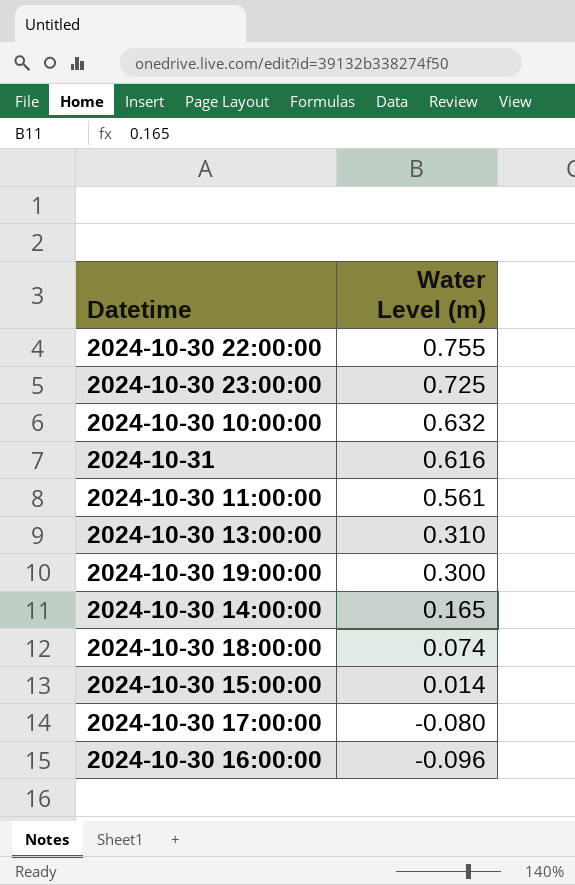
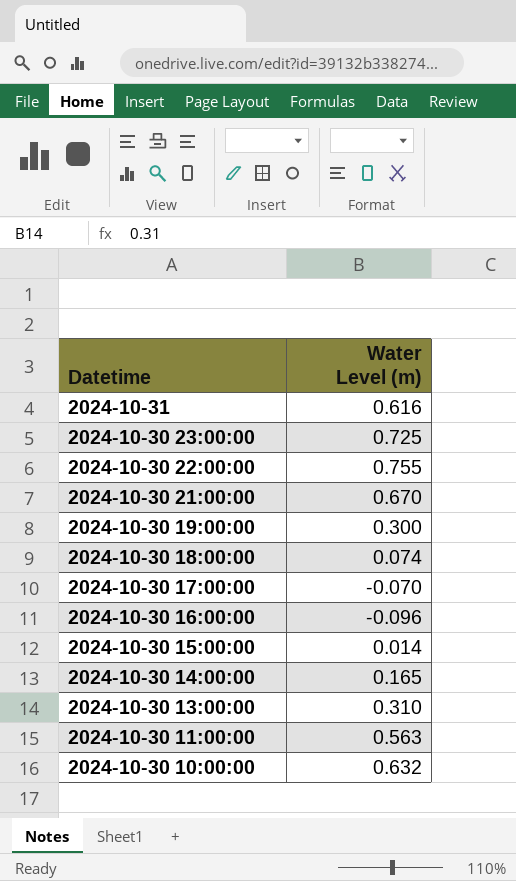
row order: Water Level (m) descending -> Datetime descending
row 2024-10-30 21:00:00: none -> 0.670
2024-10-30 17:00:00 | Water Level (m): -0.080 -> -0.070
2024-10-30 11:00:00 | Water Level (m): 0.561 -> 0.563

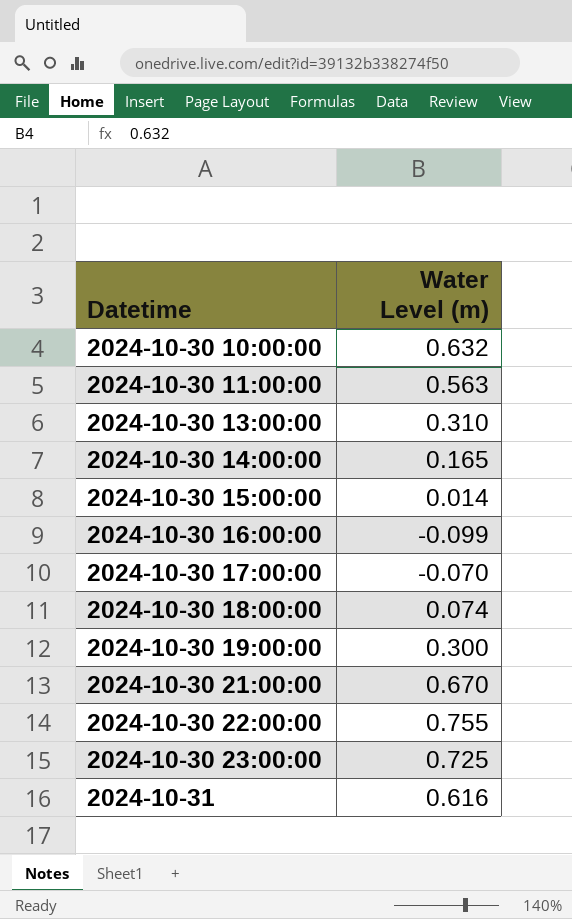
row order: Datetime descending -> Datetime ascending
2024-10-30 16:00:00 | Water Level (m): -0.096 -> -0.099

